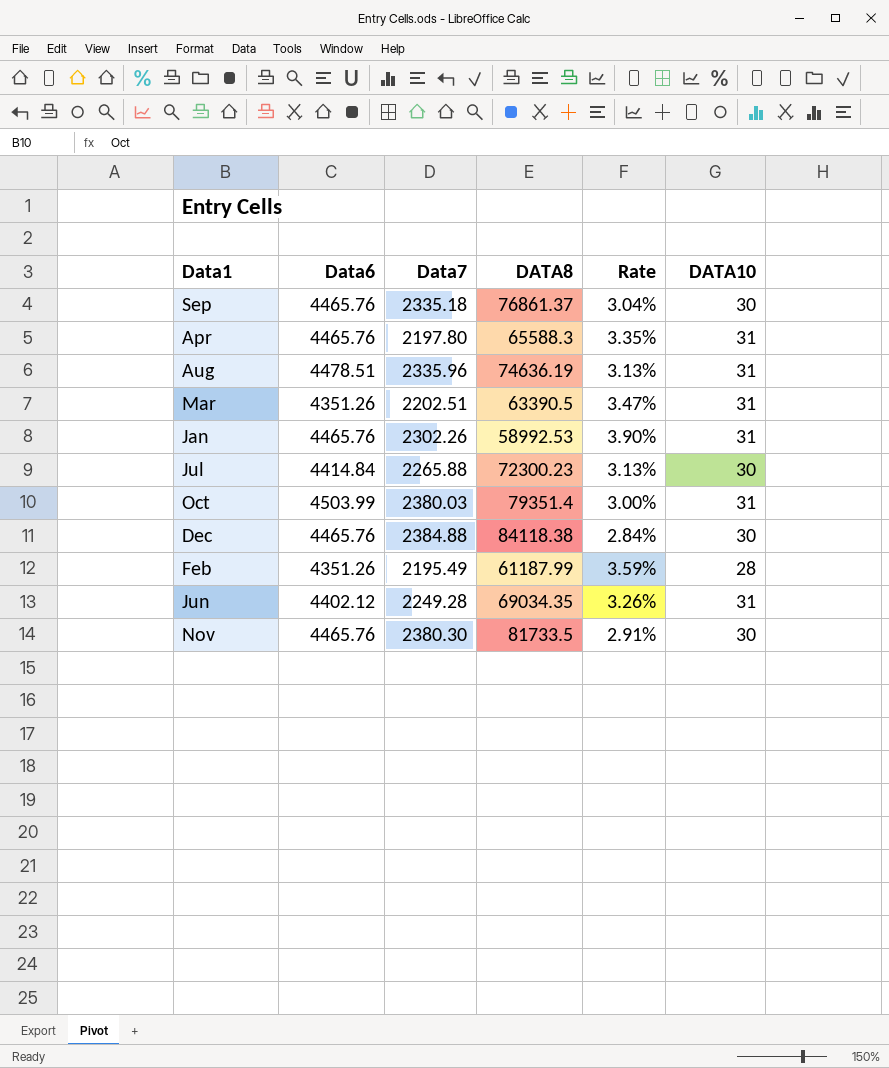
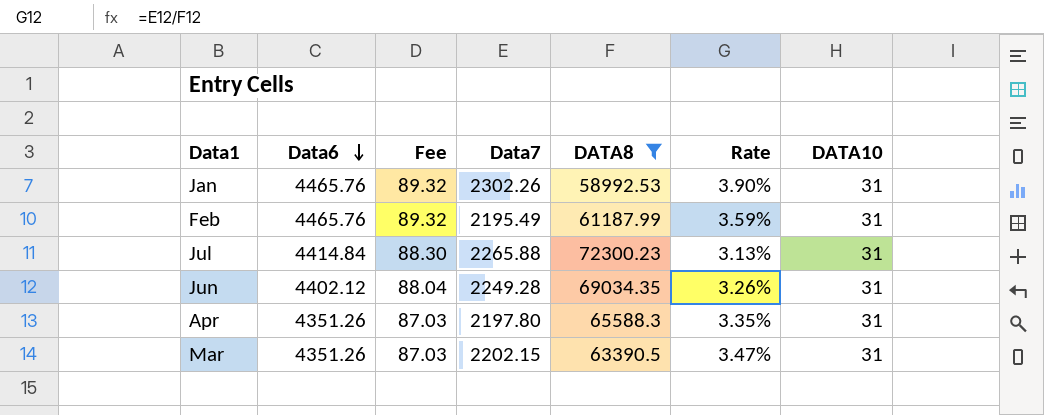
filter: none -> DATA8 <= 72300.23
row order: none -> Data6 descending
column Fee | formula: none -> [Data6] * 0.02
Feb | Data6: 4351.26 -> 4465.76
Feb | DATA10: 28 -> 31
Jul | DATA10: 30 -> 31
Apr | Data6: 4465.76 -> 4351.26
Mar | Data7: 2202.51 -> 2202.15

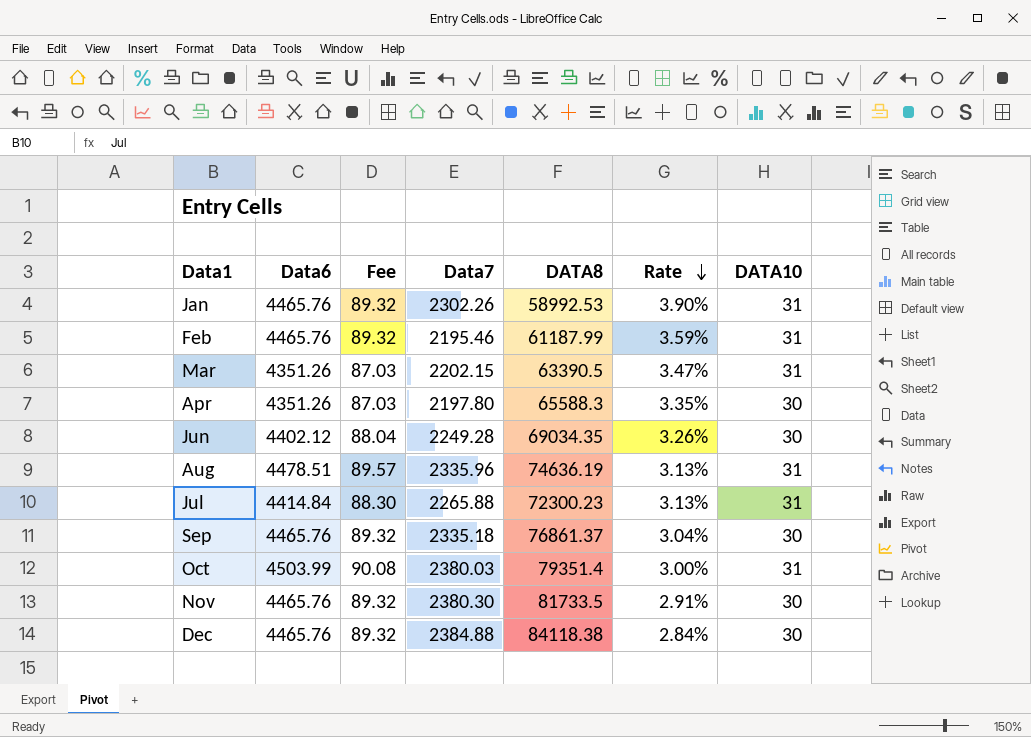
filter: DATA8 <= 72300.23 -> none
row order: Data6 descending -> Rate descending
Feb | Data7: 2195.49 -> 2195.46
Apr | DATA10: 31 -> 30
Jun | DATA10: 31 -> 30

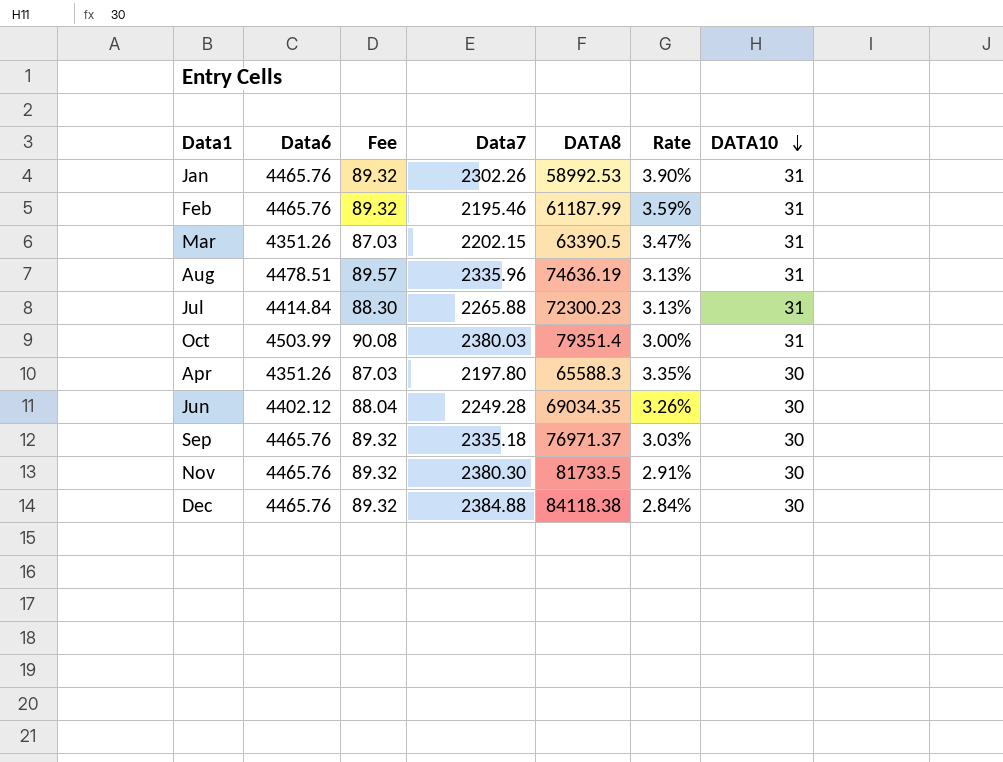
row order: Rate descending -> DATA10 descending
Sep | DATA8: 76861.37 -> 76971.37
Sep | Rate: 3.04% -> 3.03%

